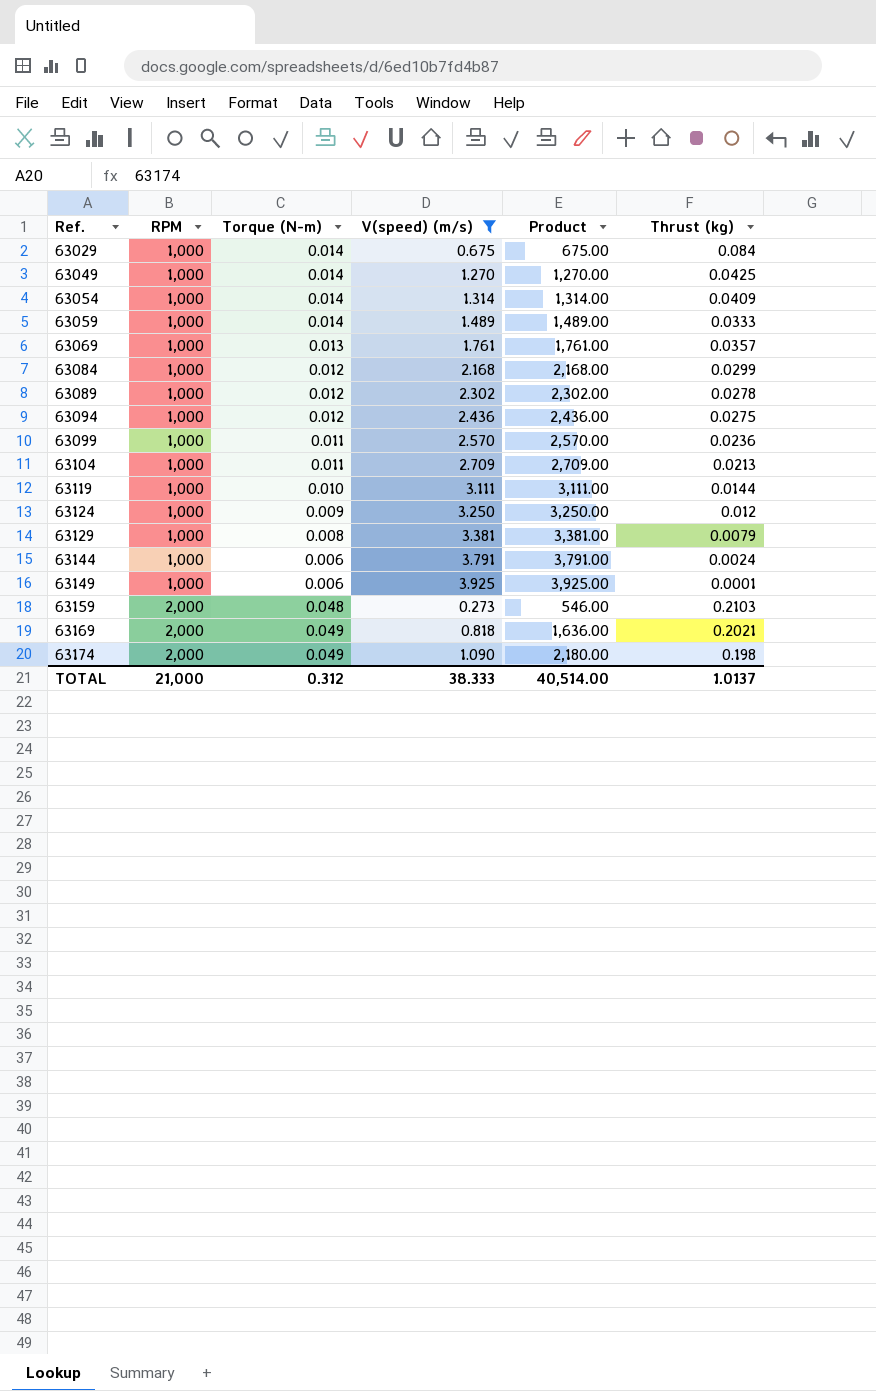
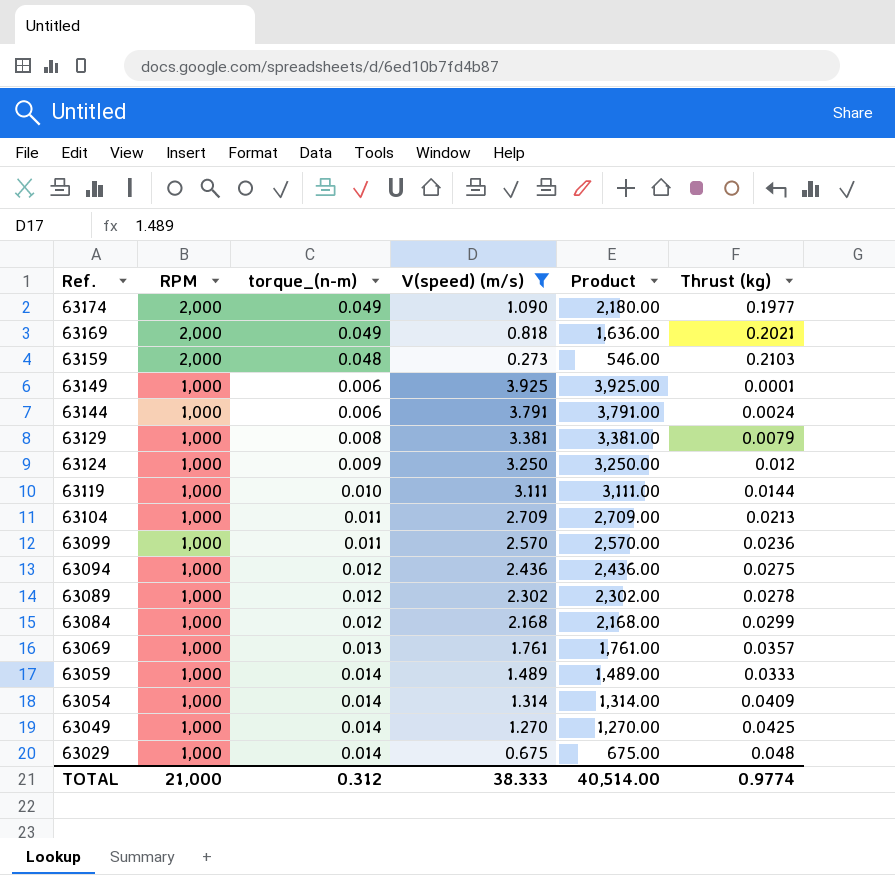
row order: Ref. ascending -> Ref. descending
column name: Torque (N-m) -> torque_(n-m)
63174 | Thrust (kg): 0.198 -> 0.1977
63029 | Thrust (kg): 0.084 -> 0.048
TOTAL | Thrust (kg): 1.0137 -> 0.9774

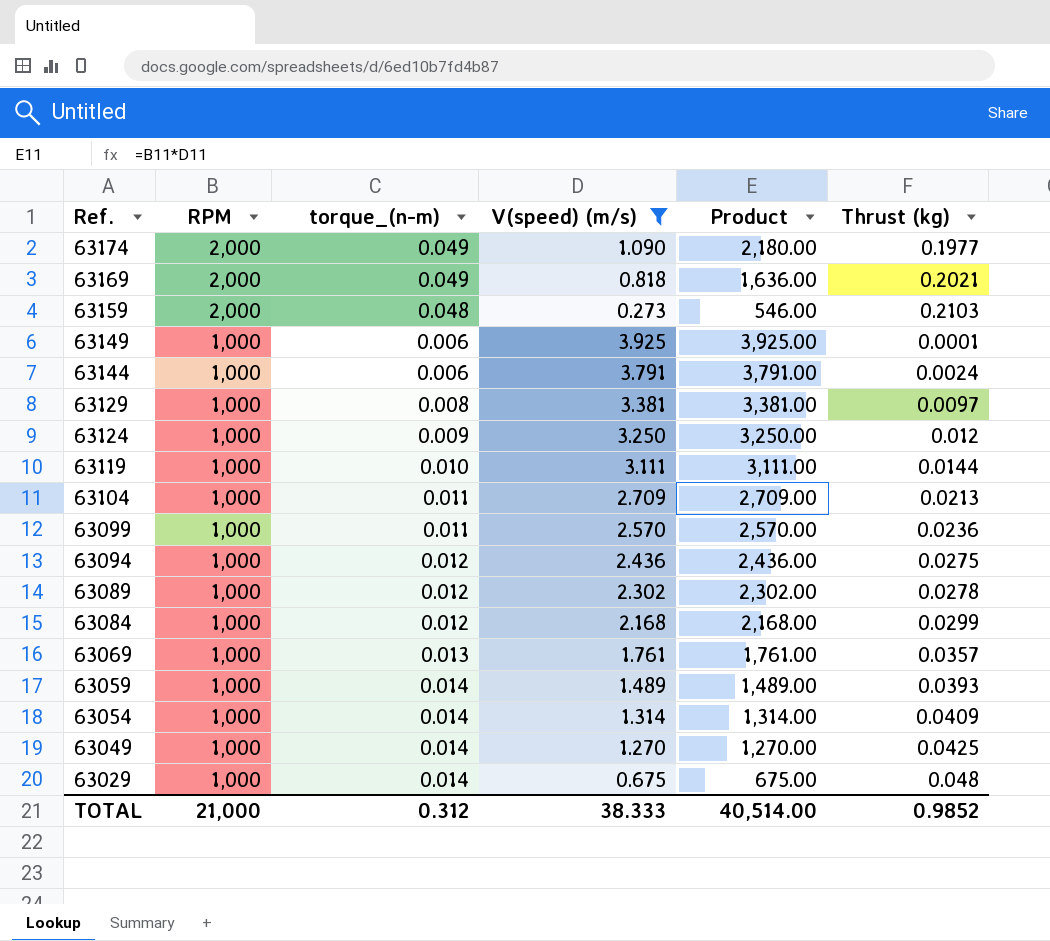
63129 | Thrust (kg): 0.0079 -> 0.0097
63059 | Thrust (kg): 0.0333 -> 0.0393
TOTAL | Thrust (kg): 0.9774 -> 0.9852

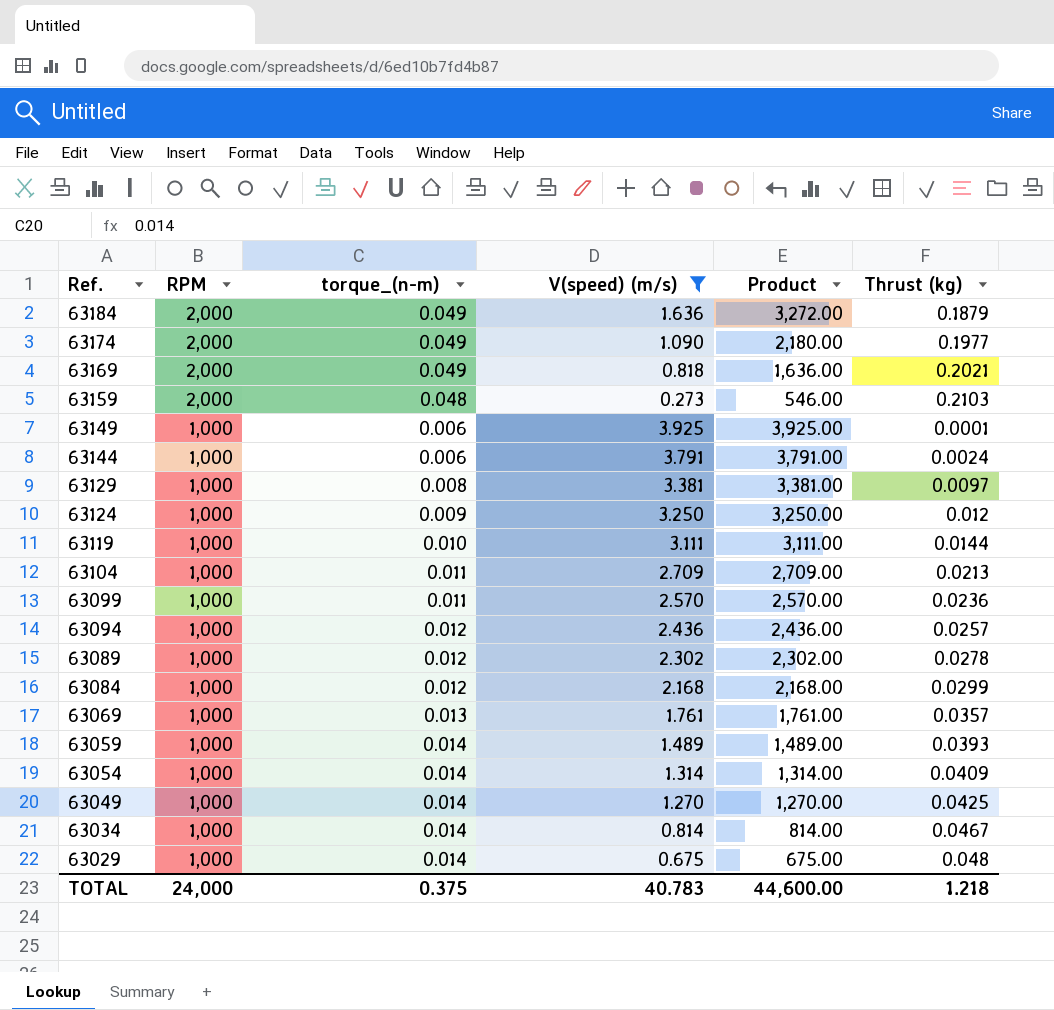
row 63184: none -> 2,000 | 0.049 | 1.636 | 3,272.00 | 0.1879
63094 | Thrust (kg): 0.0275 -> 0.0257
row 63034: none -> 1,000 | 0.014 | 0.814 | 814.00 | 0.0467
TOTAL | RPM: 21,000 -> 24,000
TOTAL | torque_(n-m): 0.312 -> 0.375
TOTAL | V(speed) (m/s): 38.333 -> 40.783
TOTAL | Product: 40,514.00 -> 44,600.00
TOTAL | Thrust (kg): 0.9852 -> 1.218

